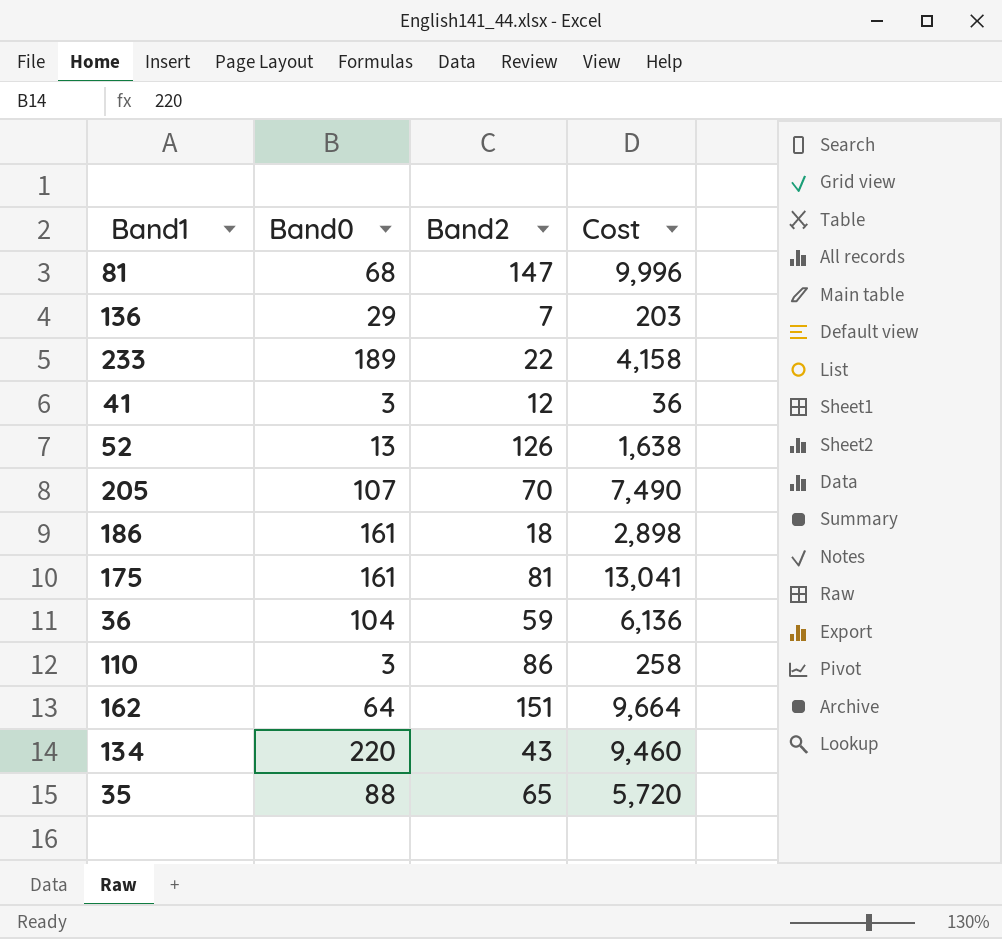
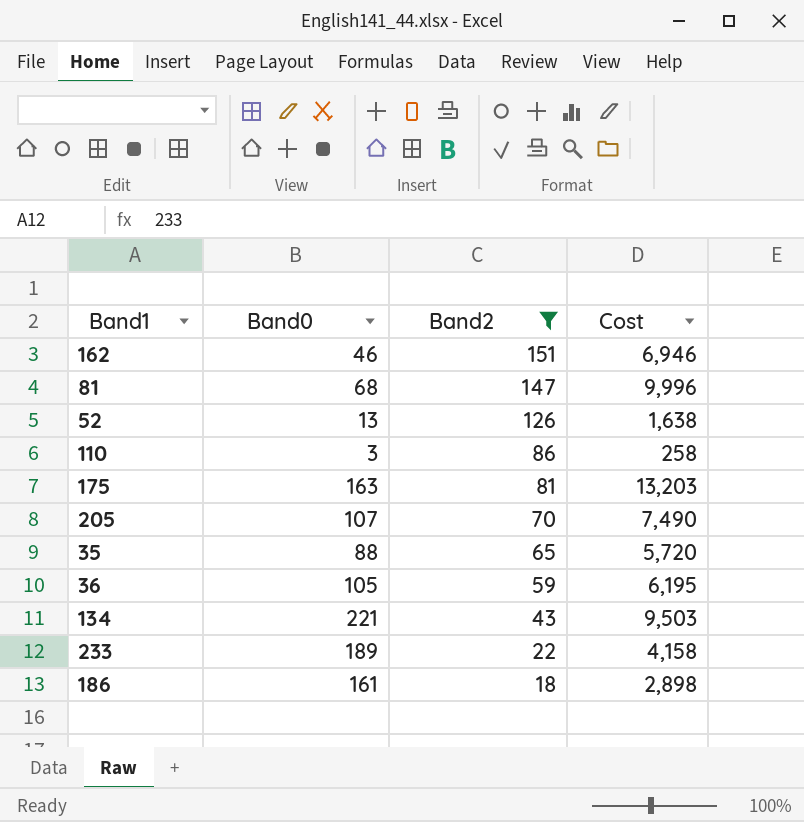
filter: none -> Band2 >= 18
row order: none -> Band2 descending
162 | Band0: 64 -> 46
162 | Cost: 9,664 -> 6,946
175 | Band0: 161 -> 163
175 | Cost: 13,041 -> 13,203
36 | Band0: 104 -> 105
36 | Cost: 6,136 -> 6,195
134 | Band0: 220 -> 221
134 | Cost: 9,460 -> 9,503

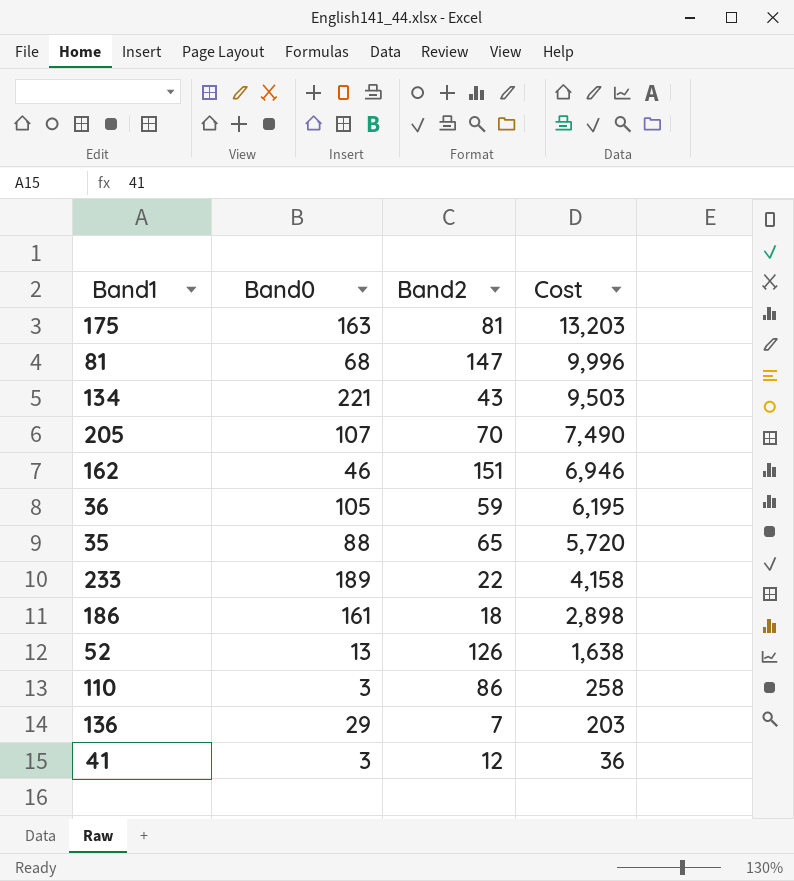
filter: Band2 >= 18 -> none
row order: Band2 descending -> Cost descending

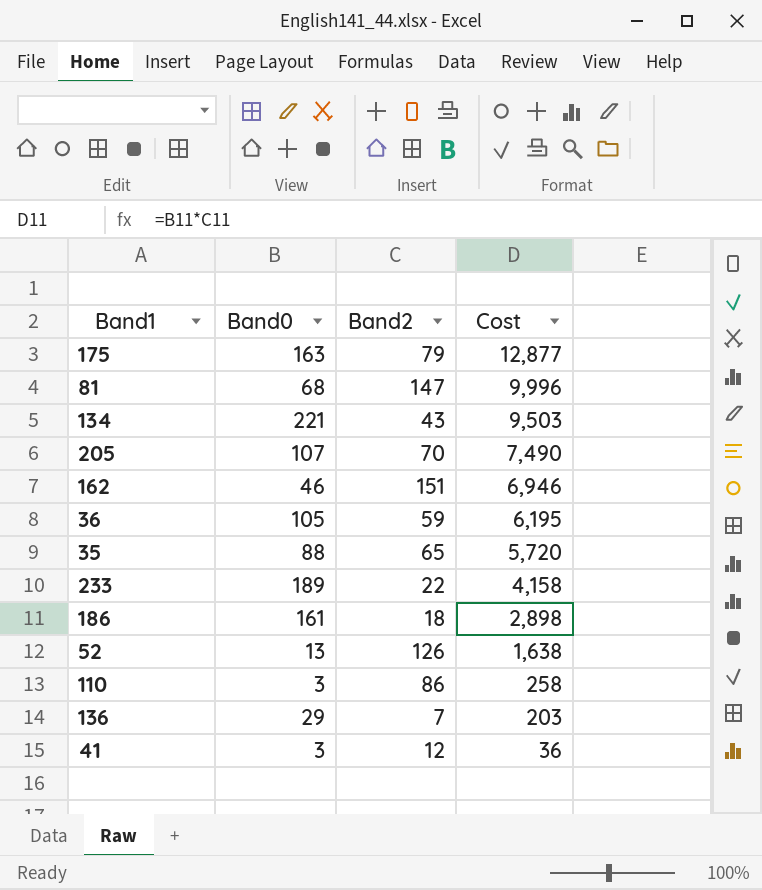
175 | Band2: 81 -> 79
175 | Cost: 13,203 -> 12,877

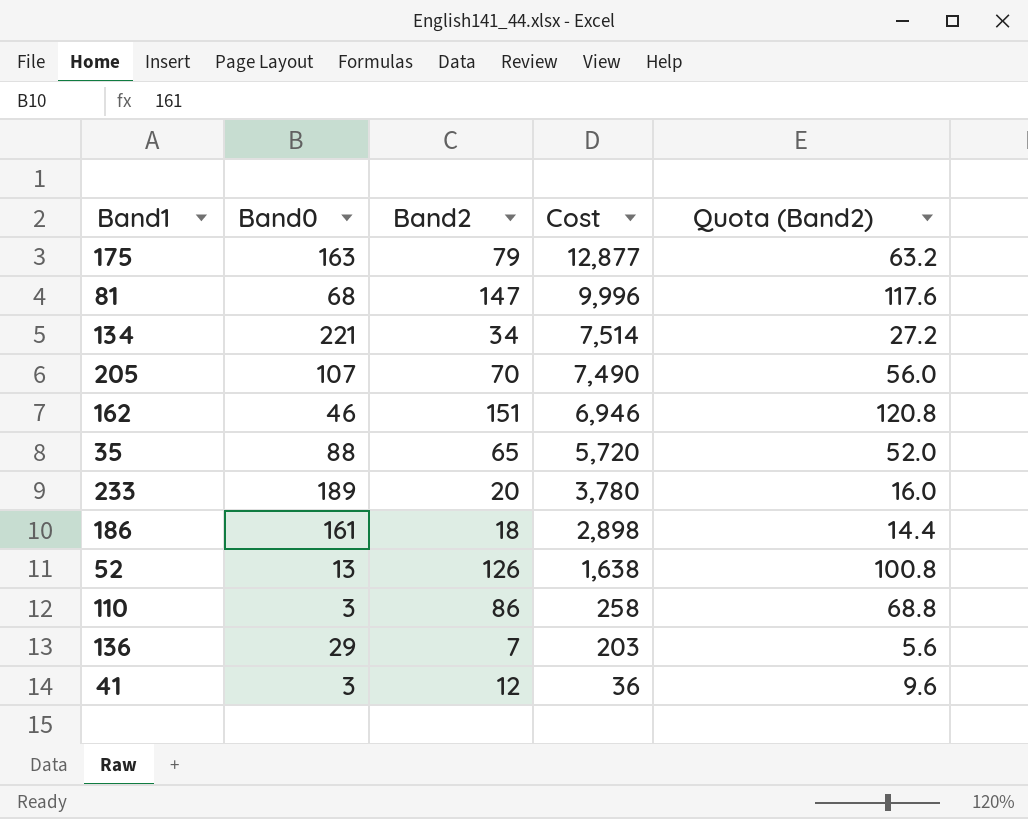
column Quota (Band2) | formula: none -> [Band2] * 0.8
row 36: 105 | 59 | 6,195 -> none
134 | Band2: 43 -> 34
134 | Cost: 9,503 -> 7,514
233 | Band2: 22 -> 20
233 | Cost: 4,158 -> 3,780

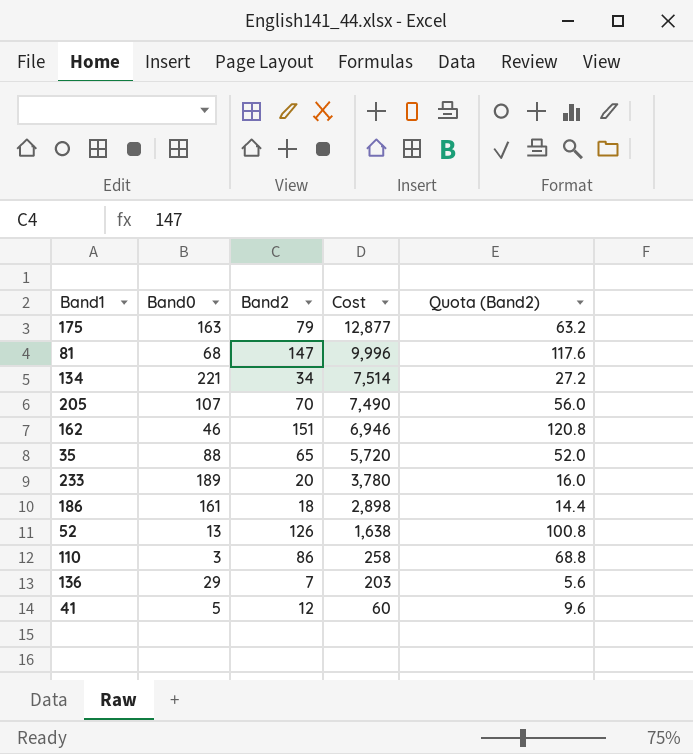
41 | Band0: 3 -> 5
41 | Cost: 36 -> 60

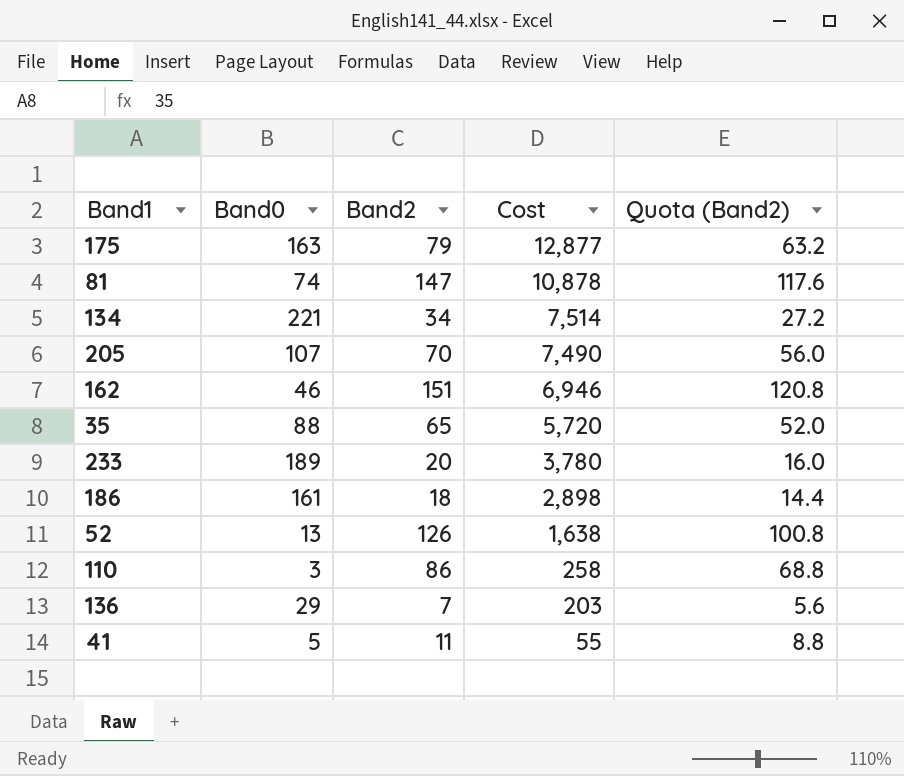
81 | Band0: 68 -> 74
81 | Cost: 9,996 -> 10,878
41 | Band2: 12 -> 11
41 | Cost: 60 -> 55
41 | Quota (Band2): 9.6 -> 8.8

